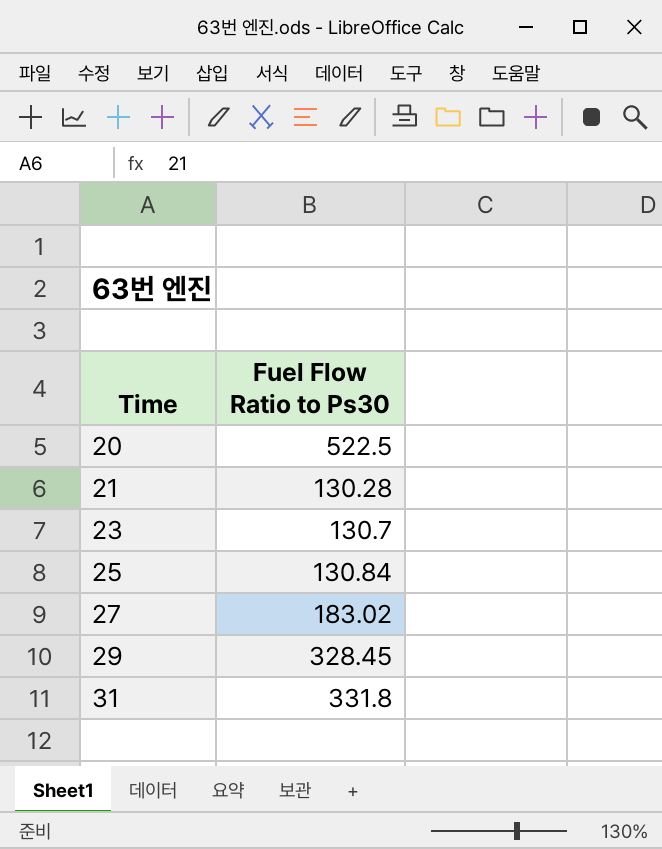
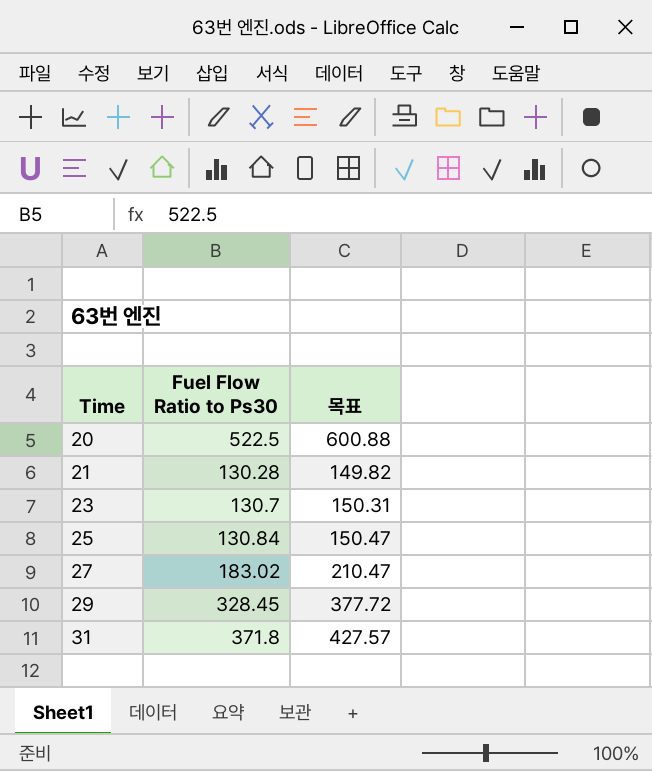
column 목표 | formula: none -> [Fuel Flow Ratio to Ps30] * 1.15
31 | Fuel Flow Ratio to Ps30: 331.8 -> 371.8

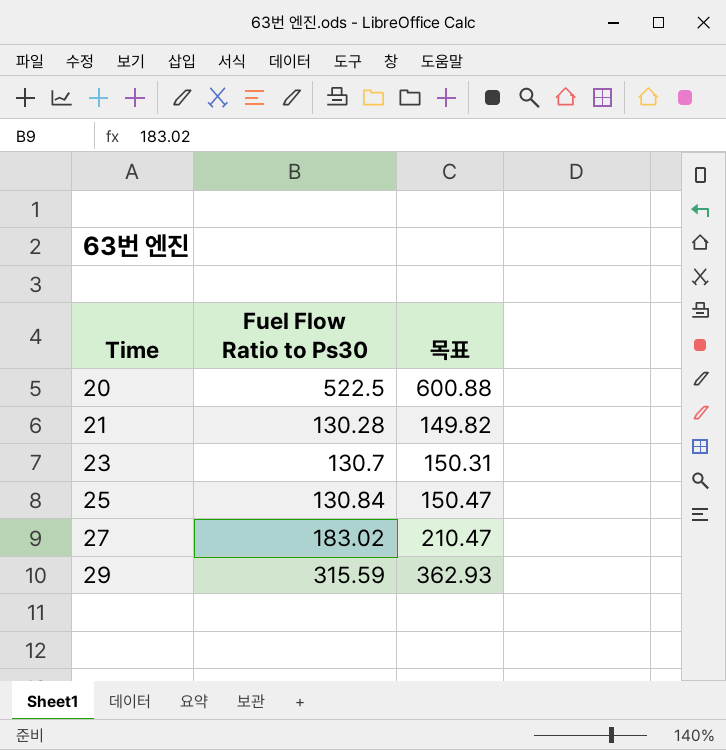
row 31: 371.8 | 427.57 -> none
29 | Fuel Flow Ratio to Ps30: 328.45 -> 315.59
29 | 목표: 377.72 -> 362.93

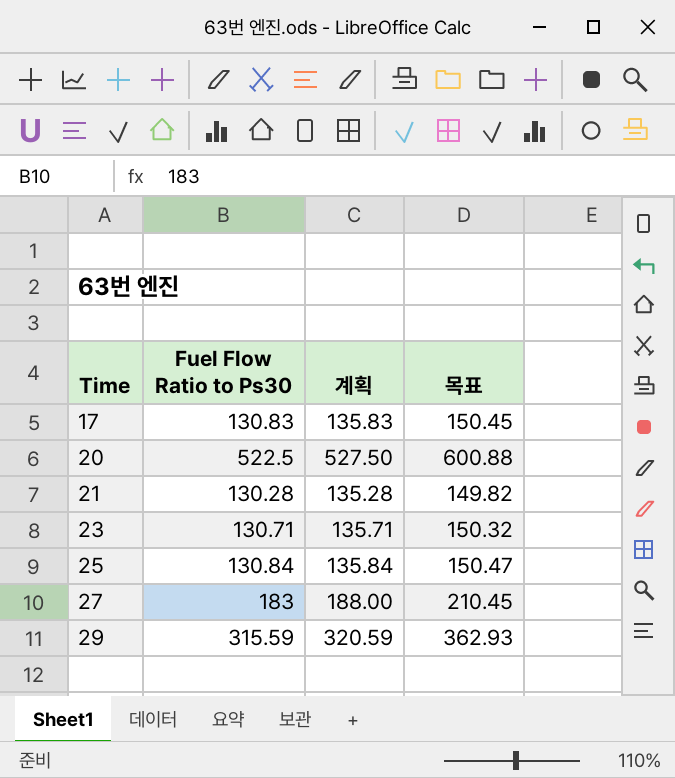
column 계획 | formula: none -> [Fuel Flow Ratio to Ps30] + 5
row 17: none -> 130.83 | 135.83 | 150.45
23 | Fuel Flow Ratio to Ps30: 130.7 -> 130.71
23 | 목표: 150.31 -> 150.32
27 | Fuel Flow Ratio to Ps30: 183.02 -> 183
27 | 목표: 210.47 -> 210.45

